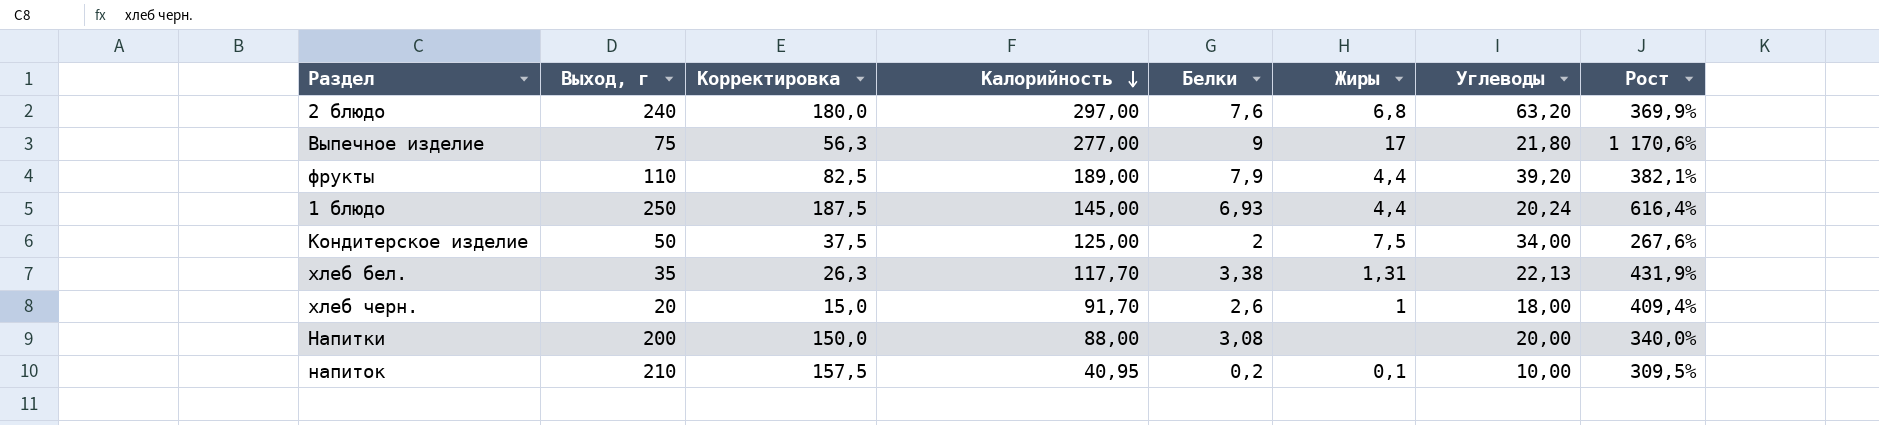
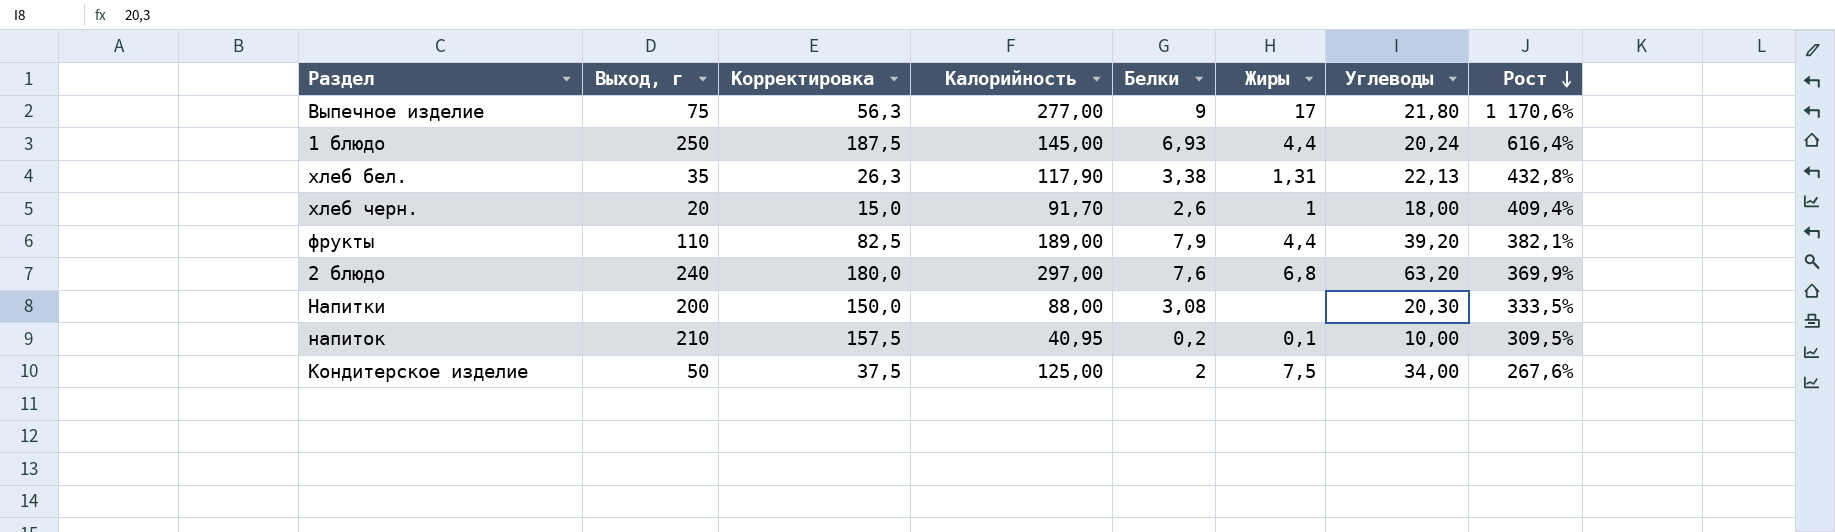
row order: Калорийность descending -> Рост descending
хлеб бел. | Калорийность: 117,70 -> 117,90
хлеб бел. | Рост: 431,9% -> 432,8%
Напитки | Углеводы: 20,00 -> 20,30
Напитки | Рост: 340,0% -> 333,5%

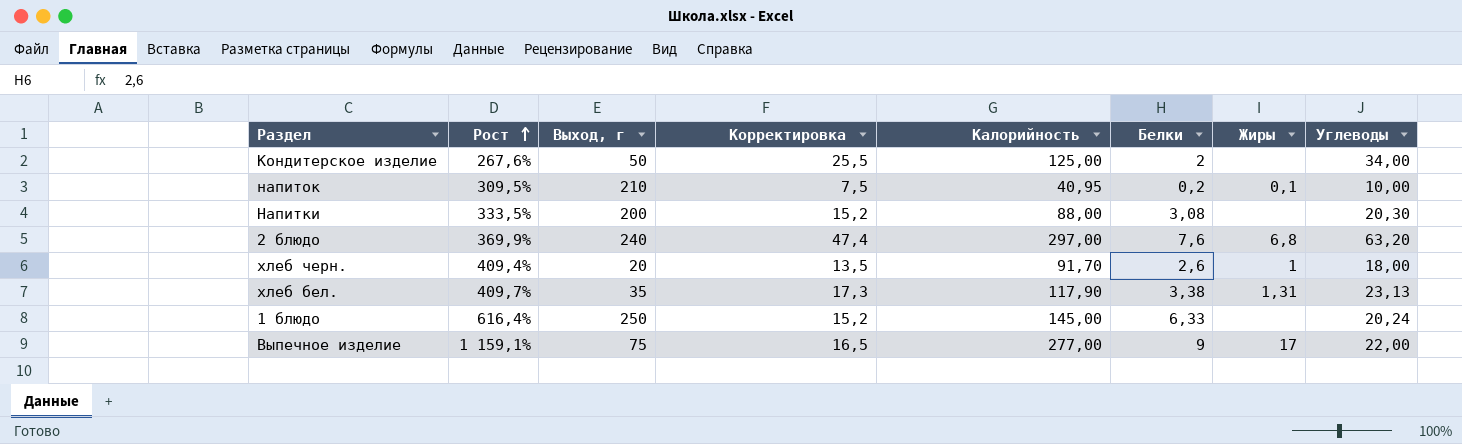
row order: Рост descending -> Рост ascending
column Рост | position: 8 -> 2
column Корректировка | formula: [Выход, г] * 0,75 -> [Углеводы] * 0,75
row фрукты: 110 | 82,5 | 189,00 | 7,9 | 4,4 | 39,20 | 382,1% -> none
Кондитерское изделие | Жиры: 7,5 -> none
хлеб бел. | Рост: 432,8% -> 409,7%
хлеб бел. | Углеводы: 22,13 -> 23,13
1 блюдо | Белки: 6,93 -> 6,33
1 блюдо | Жиры: 4,4 -> none
Выпечное изделие | Рост: 1 170,6% -> 1 159,1%
Выпечное изделие | Углеводы: 21,80 -> 22,00

